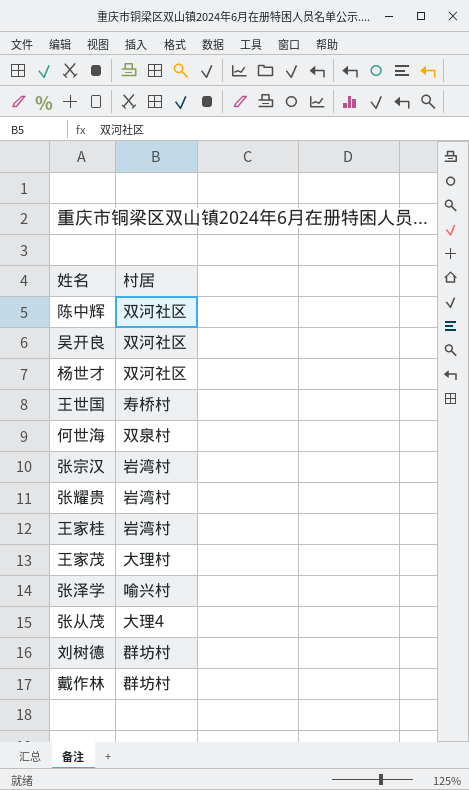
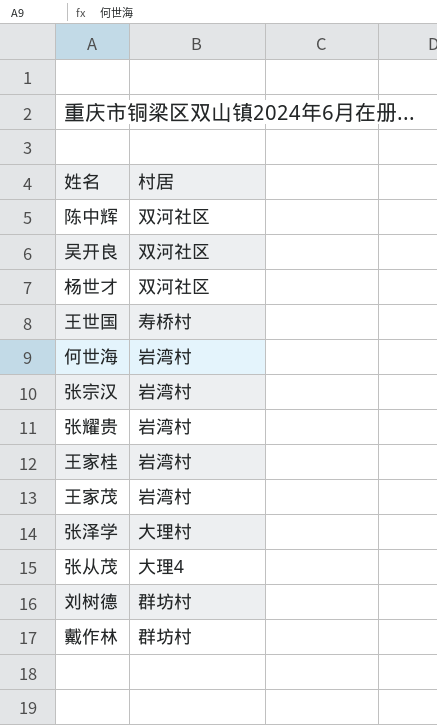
何世海 | 村居: 双泉村 -> 岩湾村
王家茂 | 村居: 大理村 -> 岩湾村
张泽学 | 村居: 喻兴村 -> 大理村

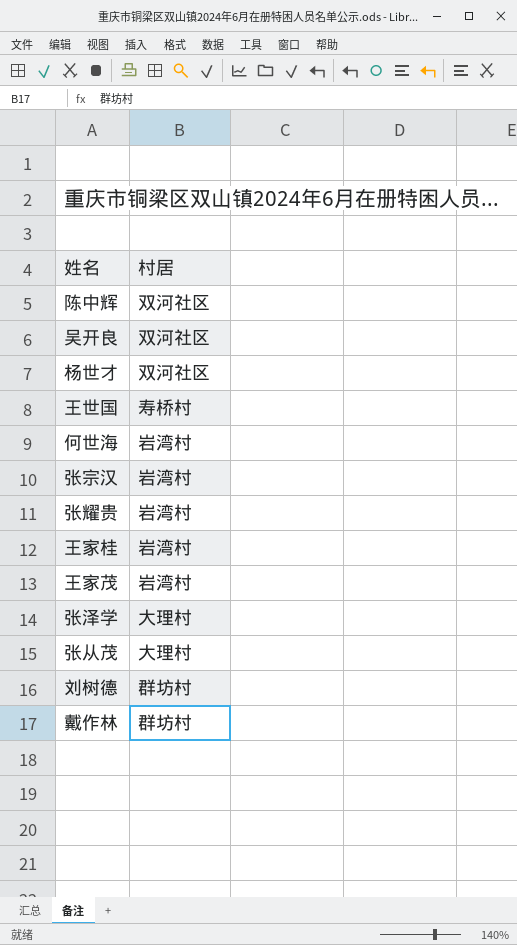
张从茂 | 村居: 大理4 -> 大理村

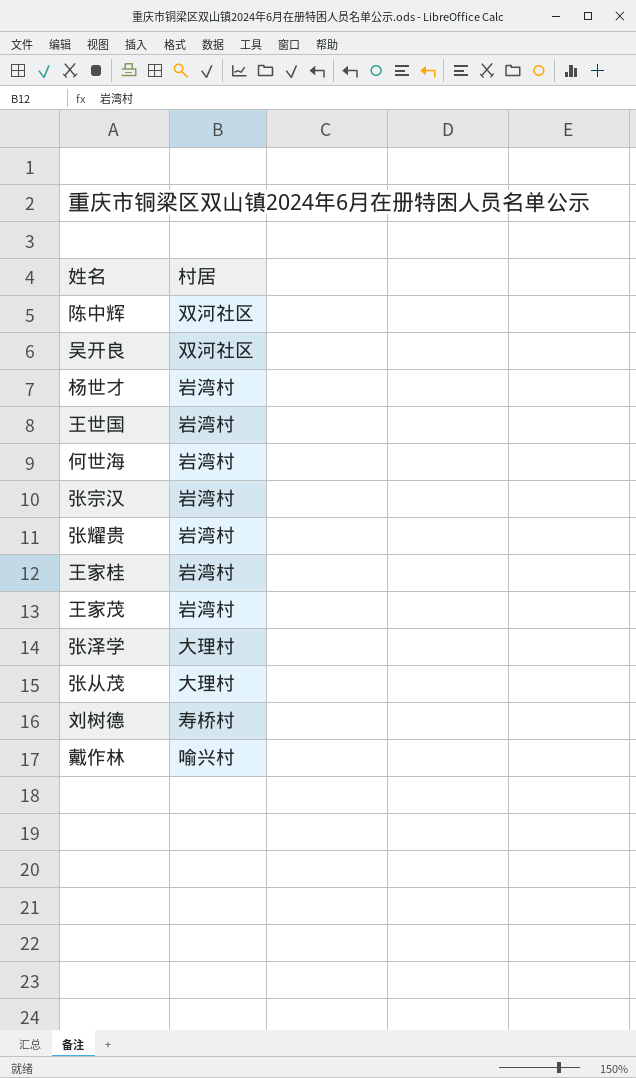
杨世才 | 村居: 双河社区 -> 岩湾村
王世国 | 村居: 寿桥村 -> 岩湾村
刘树德 | 村居: 群坊村 -> 寿桥村
戴作林 | 村居: 群坊村 -> 喻兴村

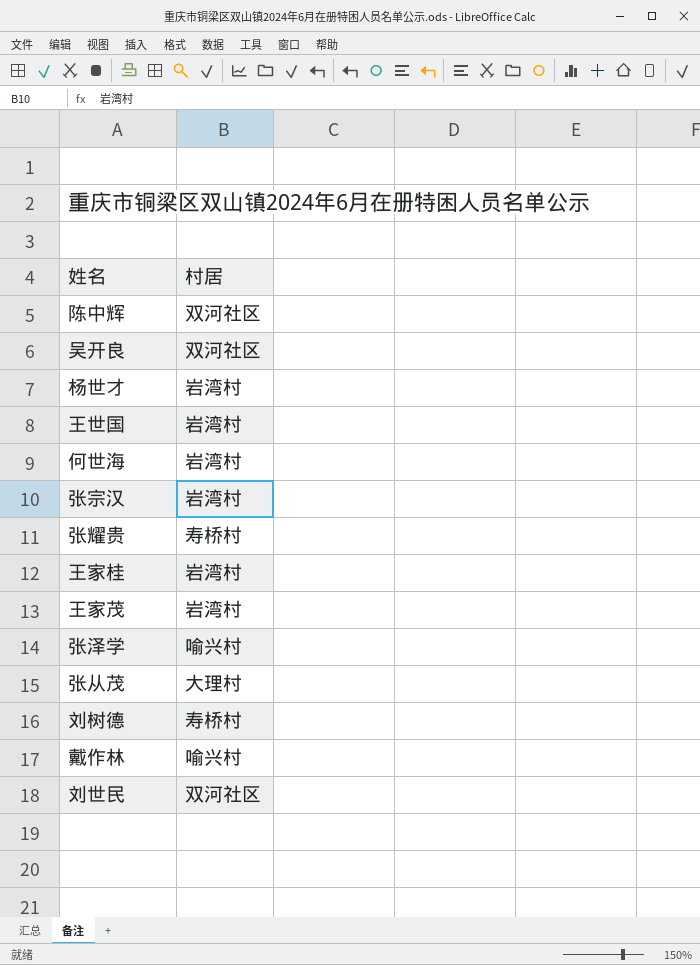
张耀贵 | 村居: 岩湾村 -> 寿桥村
张泽学 | 村居: 大理村 -> 喻兴村
row 刘世民: none -> 双河社区

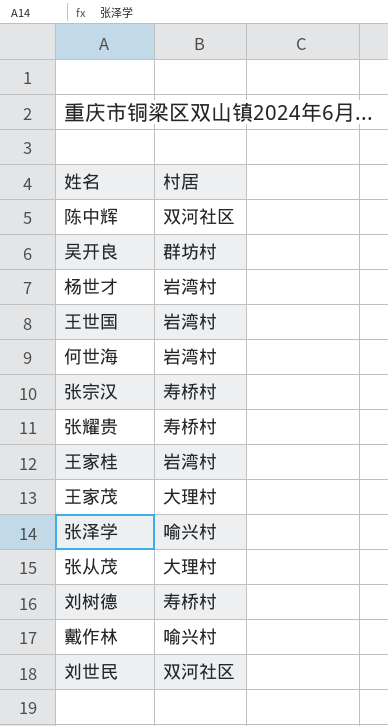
吴开良 | 村居: 双河社区 -> 群坊村
张宗汉 | 村居: 岩湾村 -> 寿桥村
王家茂 | 村居: 岩湾村 -> 大理村

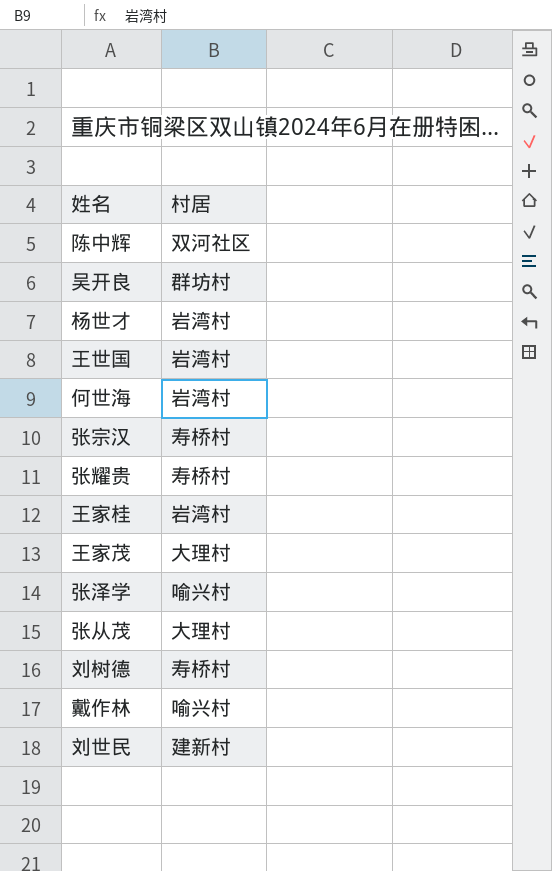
刘世民 | 村居: 双河社区 -> 建新村

